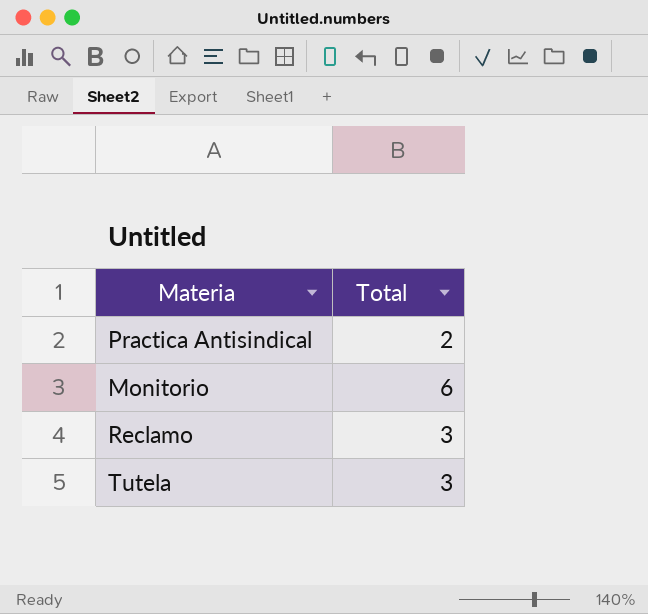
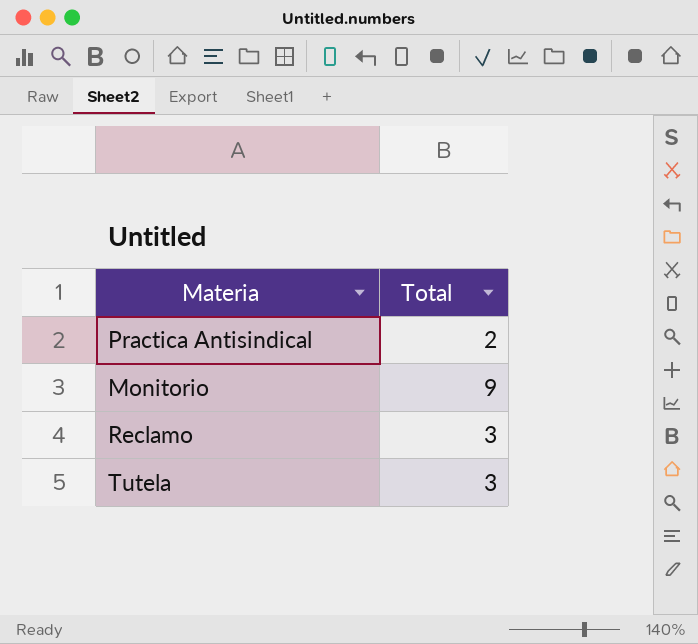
Monitorio | Total: 6 -> 9

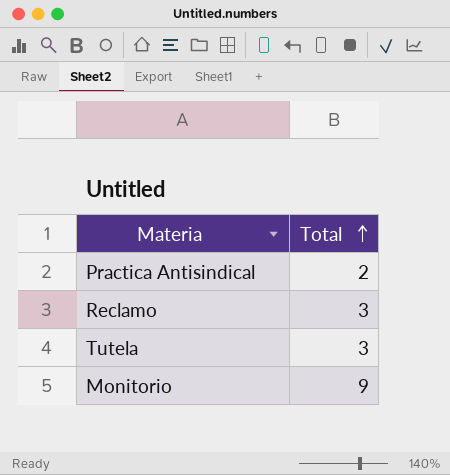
row order: none -> Total ascending

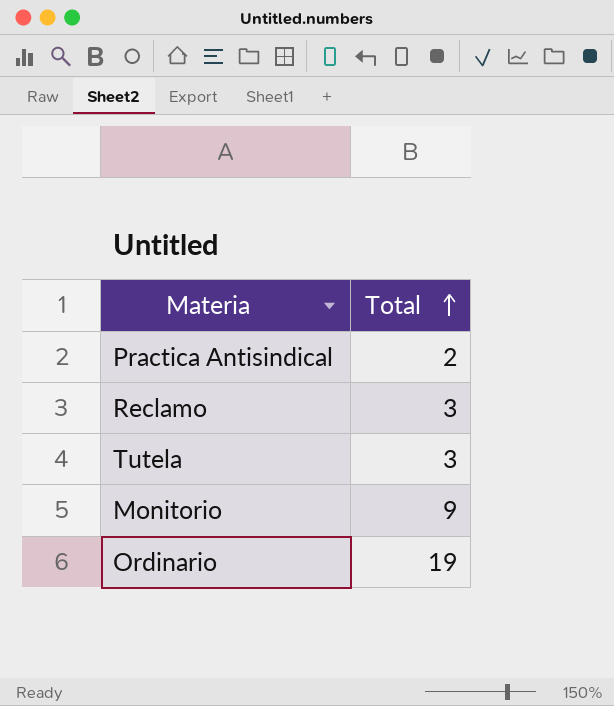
row Ordinario: none -> 19

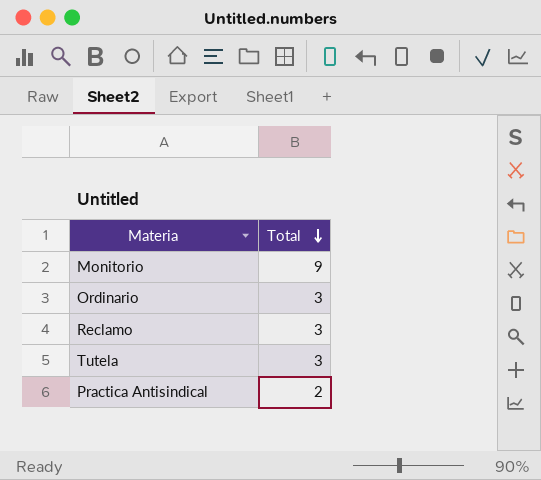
row order: Total ascending -> Total descending
Ordinario | Total: 19 -> 3

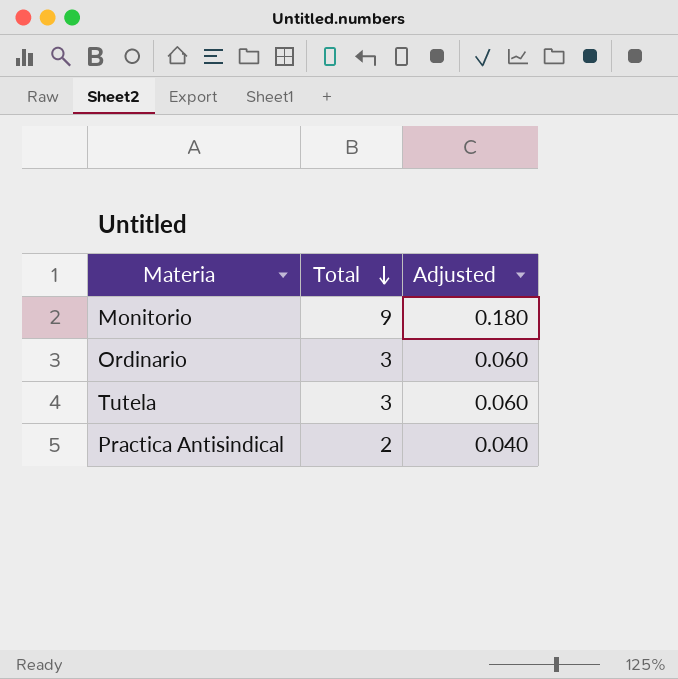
column Adjusted | formula: none -> [Total] * 0.02
row Reclamo: 3 -> none

